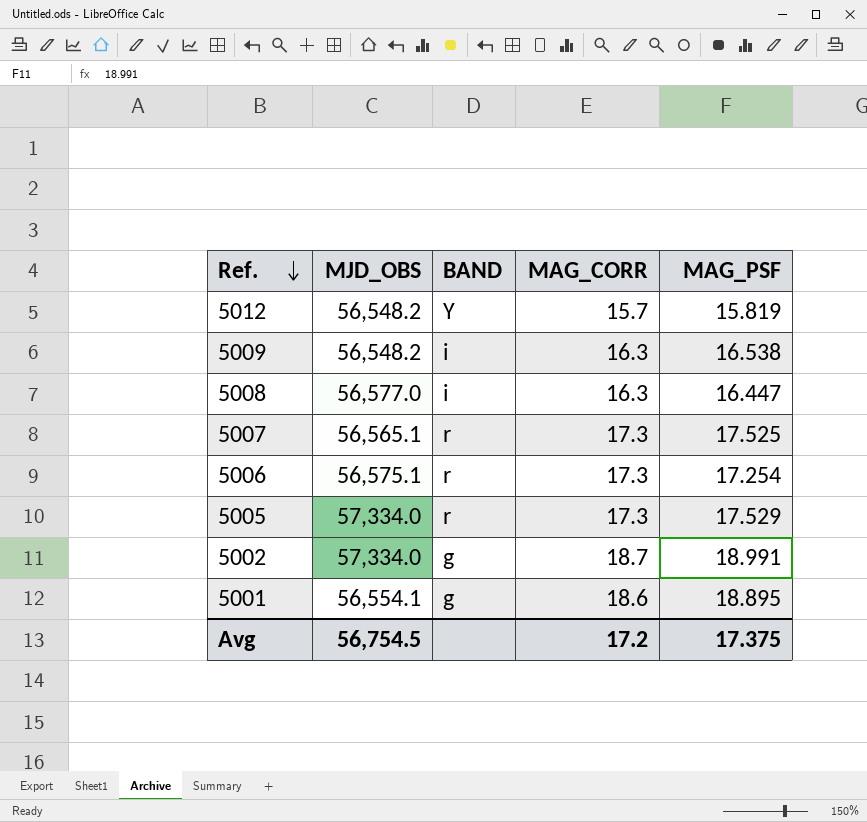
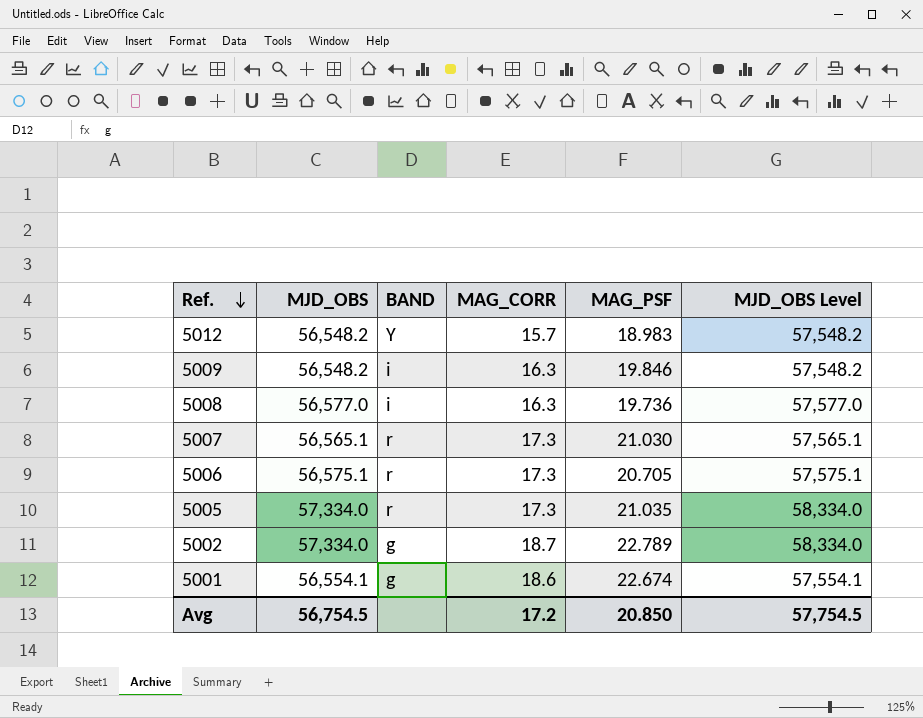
column MJD_OBS Level | formula: none -> [MJD_OBS] + 1000
5012 | MAG_PSF: 15.819 -> 18.983
5009 | MAG_PSF: 16.538 -> 19.846
5008 | MAG_PSF: 16.447 -> 19.736
5007 | MAG_PSF: 17.525 -> 21.030
5006 | MAG_PSF: 17.254 -> 20.705
5005 | MAG_PSF: 17.529 -> 21.035
5002 | MAG_PSF: 18.991 -> 22.789
5001 | MAG_PSF: 18.895 -> 22.674
Avg | MAG_PSF: 17.375 -> 20.850

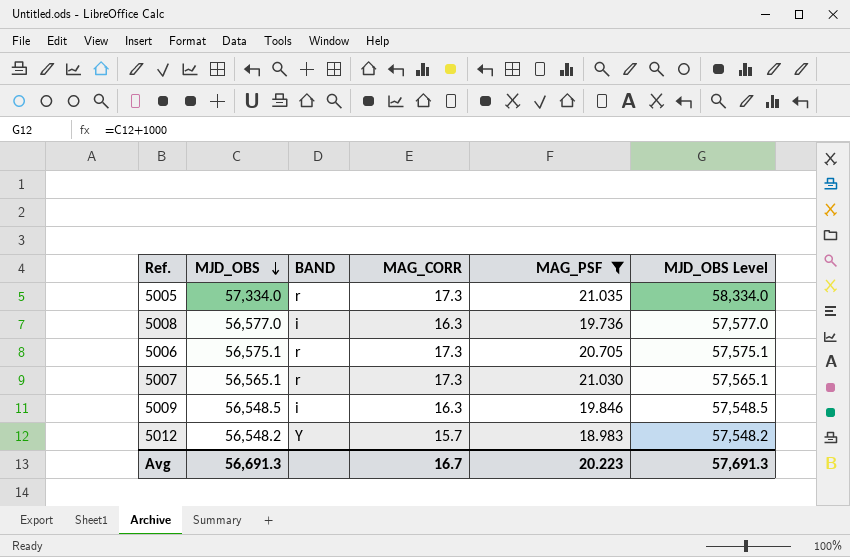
filter: none -> MAG_PSF <= 21.035
row order: Ref. descending -> MJD_OBS descending
5009 | MJD_OBS: 56,548.2 -> 56,548.5
5009 | MJD_OBS Level: 57,548.2 -> 57,548.5
Avg | MJD_OBS: 56,754.5 -> 56,691.3
Avg | MAG_CORR: 17.2 -> 16.7
Avg | MAG_PSF: 20.850 -> 20.223
Avg | MJD_OBS Level: 57,754.5 -> 57,691.3

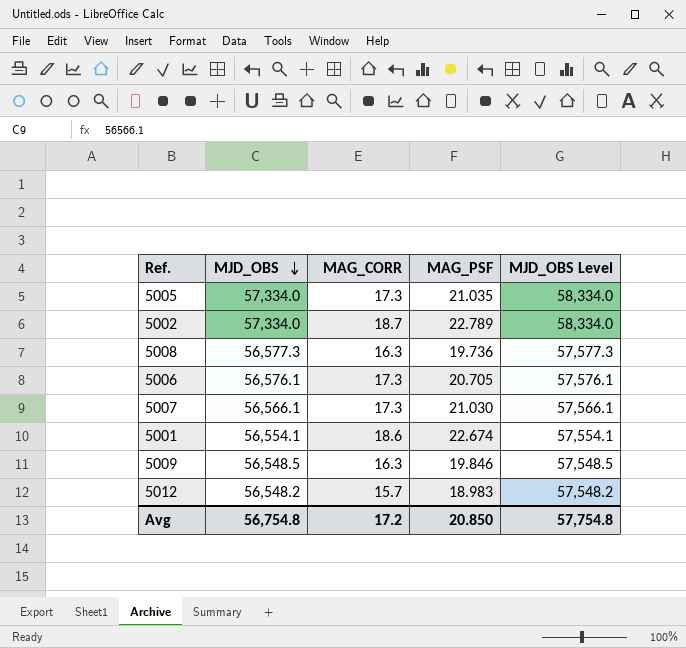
filter: MAG_PSF <= 21.035 -> none
column BAND | position: 3 -> none
5008 | MJD_OBS: 56,577.0 -> 56,577.3
5008 | MJD_OBS Level: 57,577.0 -> 57,577.3
5006 | MJD_OBS: 56,575.1 -> 56,576.1
5006 | MJD_OBS Level: 57,575.1 -> 57,576.1
5007 | MJD_OBS: 56,565.1 -> 56,566.1
5007 | MJD_OBS Level: 57,565.1 -> 57,566.1
Avg | MJD_OBS: 56,691.3 -> 56,754.8
Avg | MAG_CORR: 16.7 -> 17.2
Avg | MAG_PSF: 20.223 -> 20.850
Avg | MJD_OBS Level: 57,691.3 -> 57,754.8

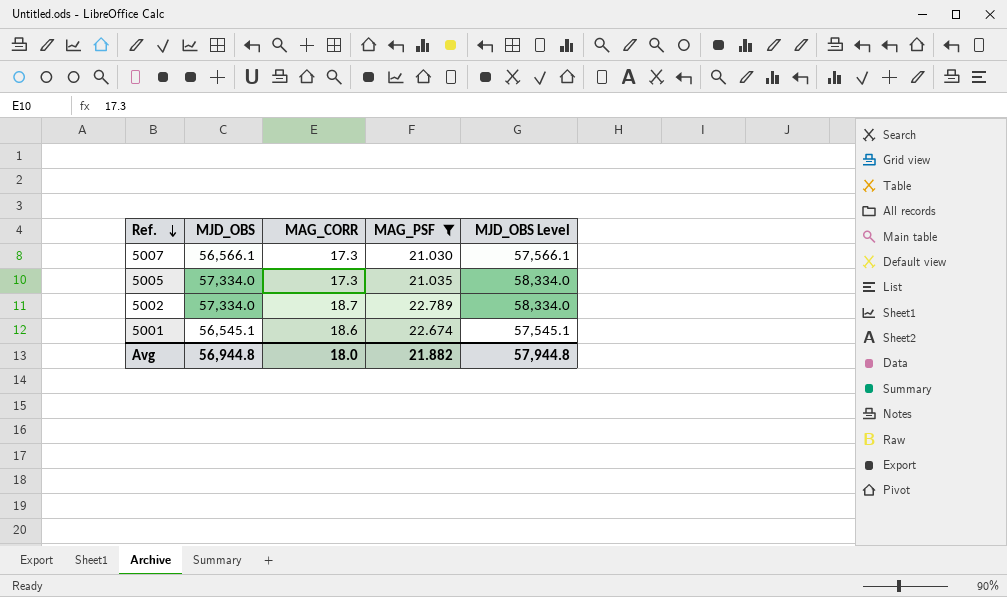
filter: none -> MAG_PSF >= 21.030
row order: MJD_OBS descending -> Ref. descending
5001 | MJD_OBS: 56,554.1 -> 56,545.1
5001 | MJD_OBS Level: 57,554.1 -> 57,545.1
Avg | MJD_OBS: 56,754.8 -> 56,944.8
Avg | MAG_CORR: 17.2 -> 18.0
Avg | MAG_PSF: 20.850 -> 21.882
Avg | MJD_OBS Level: 57,754.8 -> 57,944.8

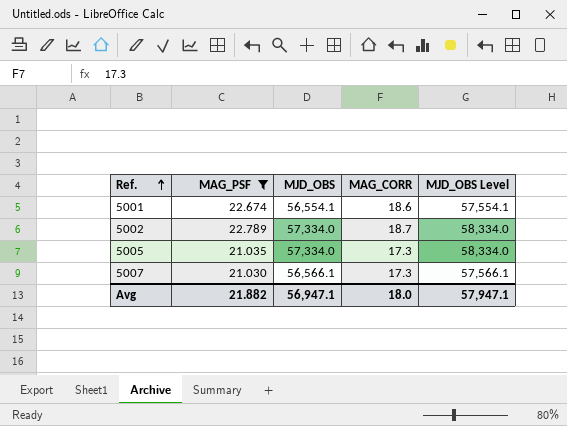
row order: Ref. descending -> Ref. ascending
column MAG_PSF | position: 4 -> 2
5001 | MJD_OBS: 56,545.1 -> 56,554.1
5001 | MJD_OBS Level: 57,545.1 -> 57,554.1
Avg | MJD_OBS: 56,944.8 -> 56,947.1
Avg | MJD_OBS Level: 57,944.8 -> 57,947.1

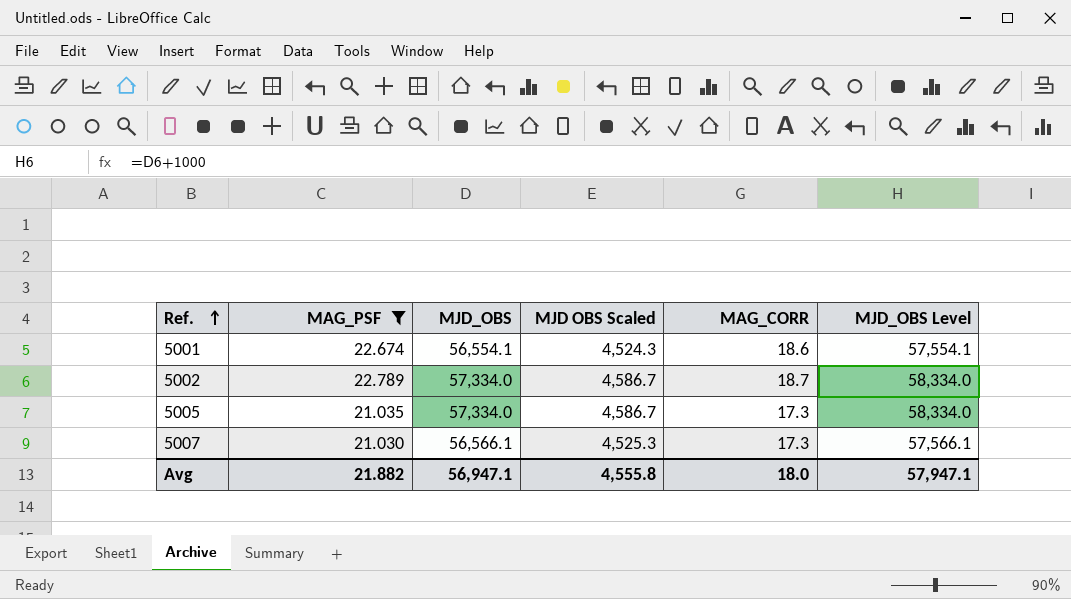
column MJD OBS Scaled | formula: none -> [MJD_OBS] * 0.08

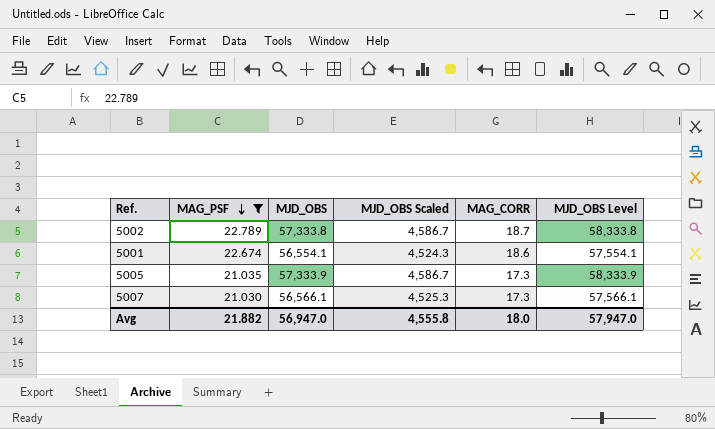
row order: Ref. ascending -> MAG_PSF descending
column name: MJD OBS Scaled -> MJD_OBS Scaled
5002 | MJD_OBS: 57,334.0 -> 57,333.8
5002 | MJD_OBS Level: 58,334.0 -> 58,333.8
5005 | MJD_OBS: 57,334.0 -> 57,333.9
5005 | MJD_OBS Level: 58,334.0 -> 58,333.9
Avg | MJD_OBS: 56,947.1 -> 56,947.0
Avg | MJD_OBS Level: 57,947.1 -> 57,947.0

